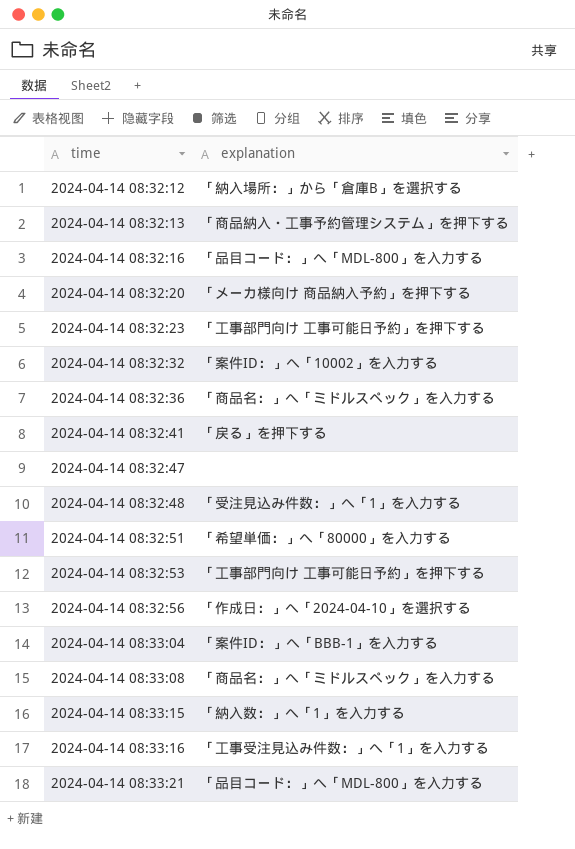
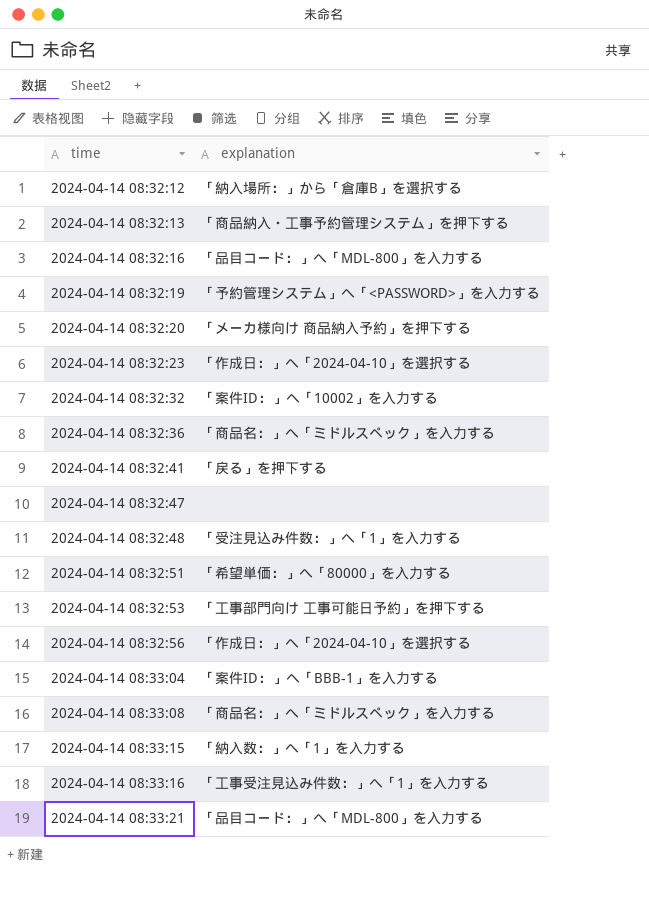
row 2024-04-14 08:32:19: none -> 「予約管理システム」へ「<PASSWORD>」を入力する
2024-04-14 08:32:23 | explanation: 「工事部門向け 工事可能日予約」を押下する -> 「作成日：」へ「2024-04-10」を選択する

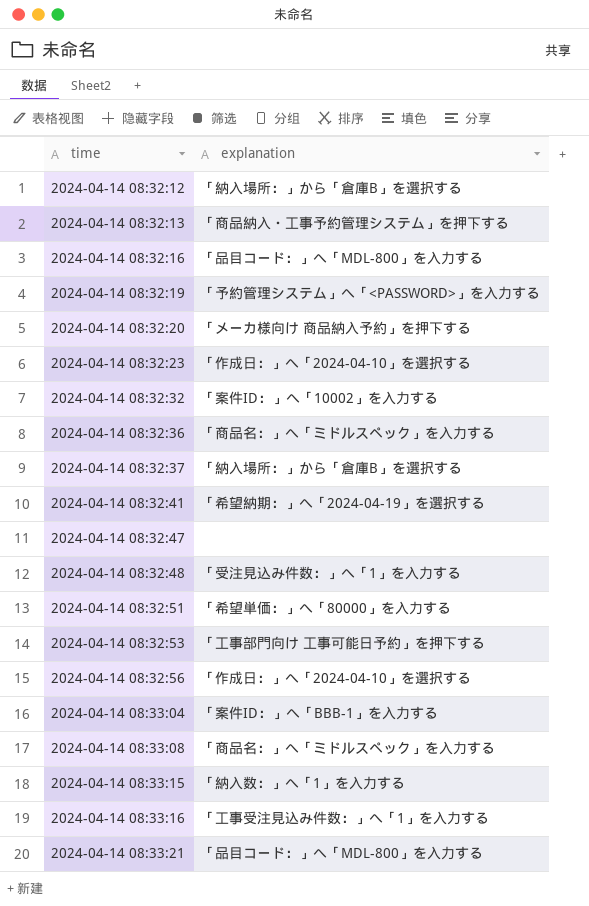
row 2024-04-14 08:32:37: none -> 「納入場所：」から「倉庫B」を選択する
2024-04-14 08:32:41 | explanation: 「戻る」を押下する -> 「希望納期：」へ「2024-04-19」を選択する

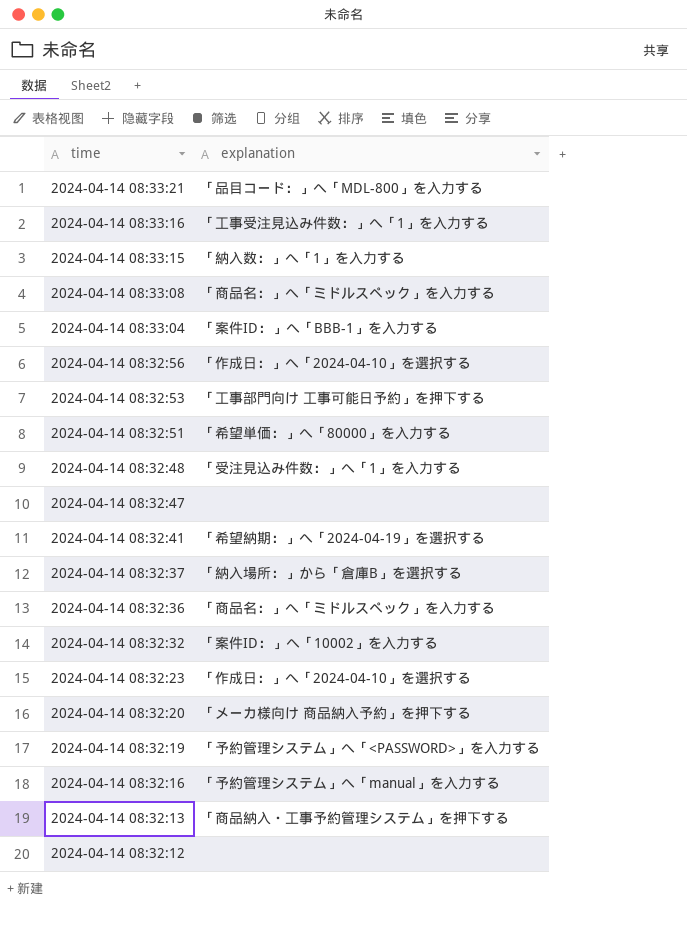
row order: time ascending -> time descending
2024-04-14 08:32:16 | explanation: 「品目コード：」へ「MDL-800」を入力する -> 「予約管理システム」へ「manual」を入力する
2024-04-14 08:32:12 | explanation: 「納入場所：」から「倉庫B」を選択する -> none

